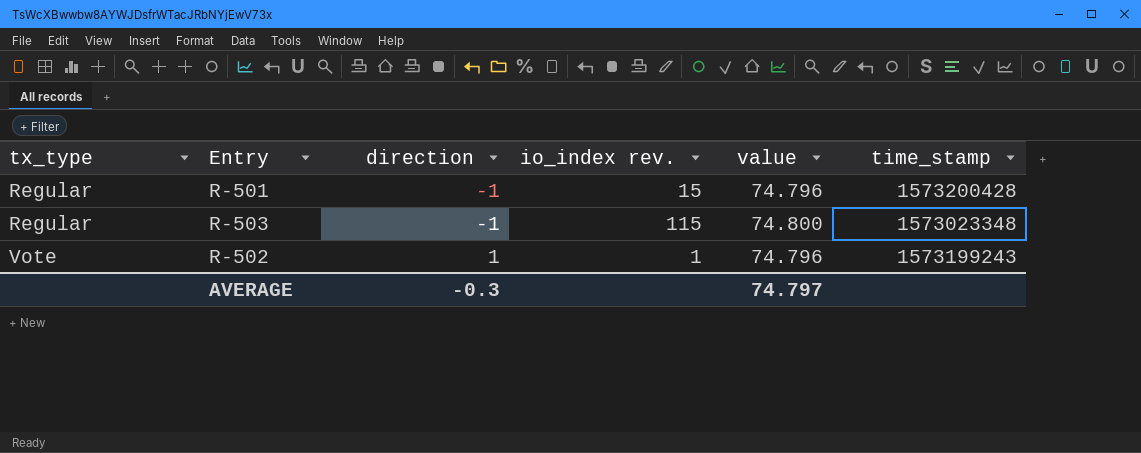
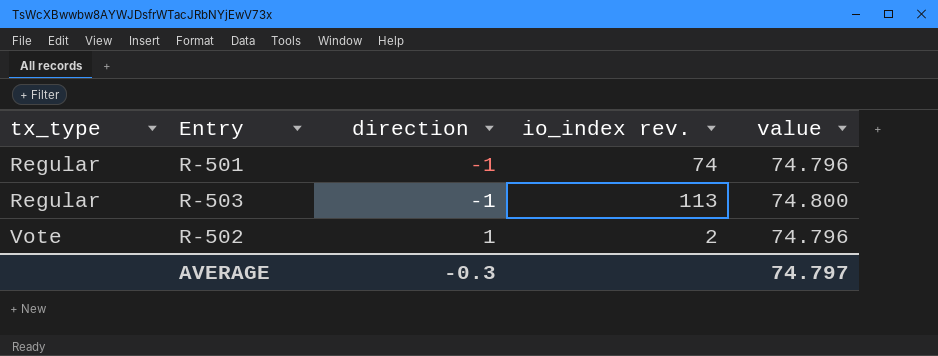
column time_stamp | position: 6 -> none
R-501 | io_index rev.: 15 -> 74
R-503 | io_index rev.: 115 -> 113
R-502 | io_index rev.: 1 -> 2

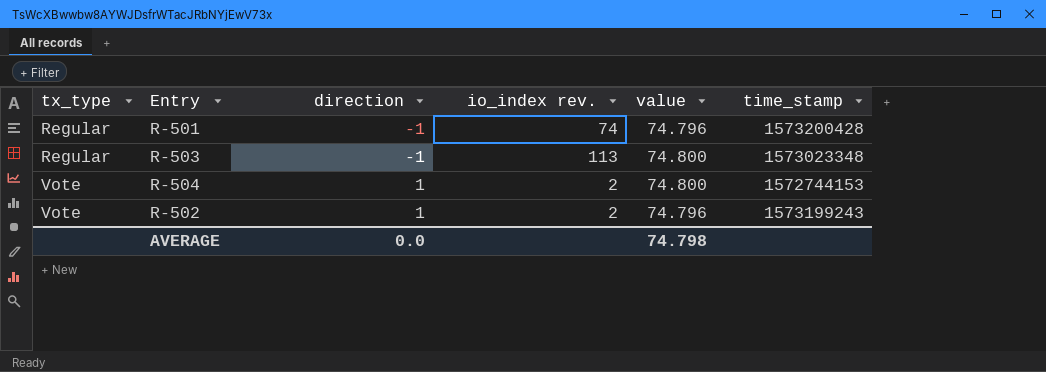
column time_stamp | position: none -> 6
row R-504: none -> Vote | 1 | 2 | 74.800 | 1572744153
AVERAGE | direction: -0.3 -> 0.0
AVERAGE | value: 74.797 -> 74.798

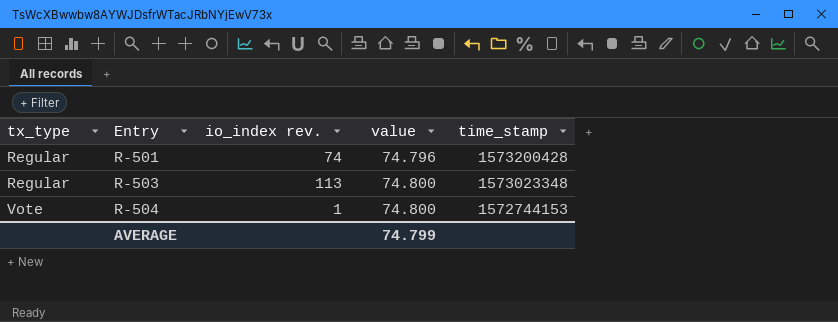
column direction | position: 3 -> none
row R-502: Vote | 1 | 2 | 74.796 | 1573199243 -> none
R-504 | io_index rev.: 2 -> 1
AVERAGE | value: 74.798 -> 74.799

